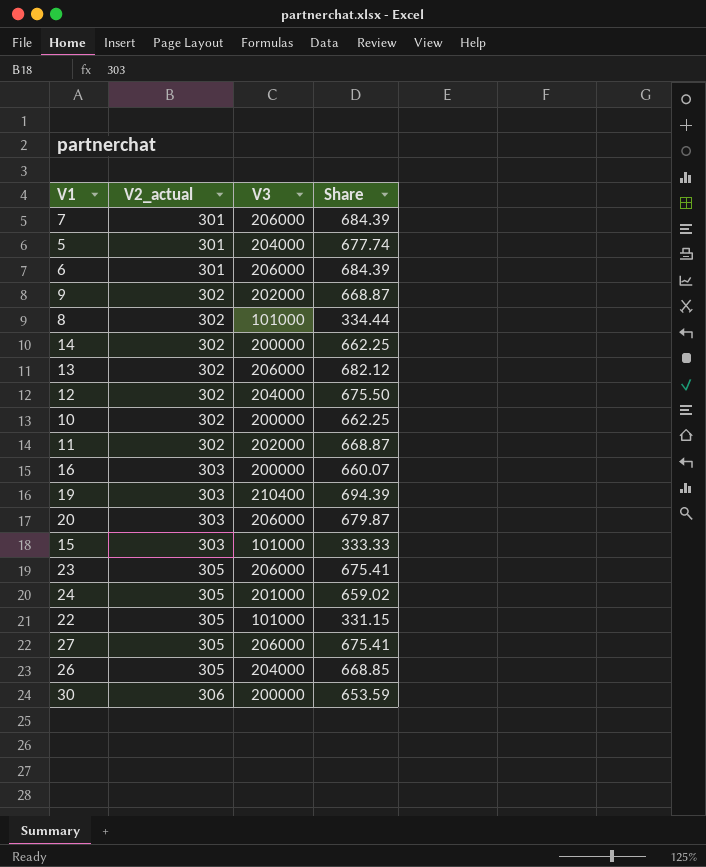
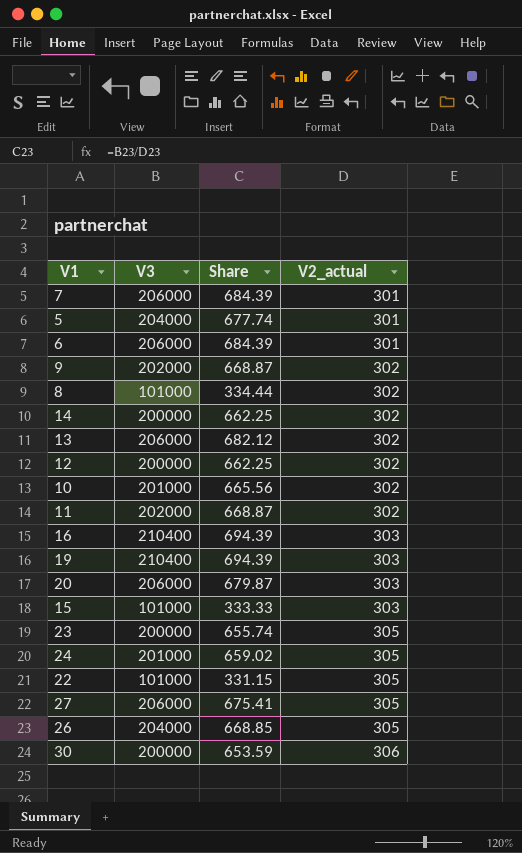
column V2_actual | position: 2 -> 4
12 | V3: 204000 -> 200000
12 | Share: 675.50 -> 662.25
10 | V3: 200000 -> 201000
10 | Share: 662.25 -> 665.56
16 | V3: 200000 -> 210400
16 | Share: 660.07 -> 694.39
23 | V3: 206000 -> 200000
23 | Share: 675.41 -> 655.74

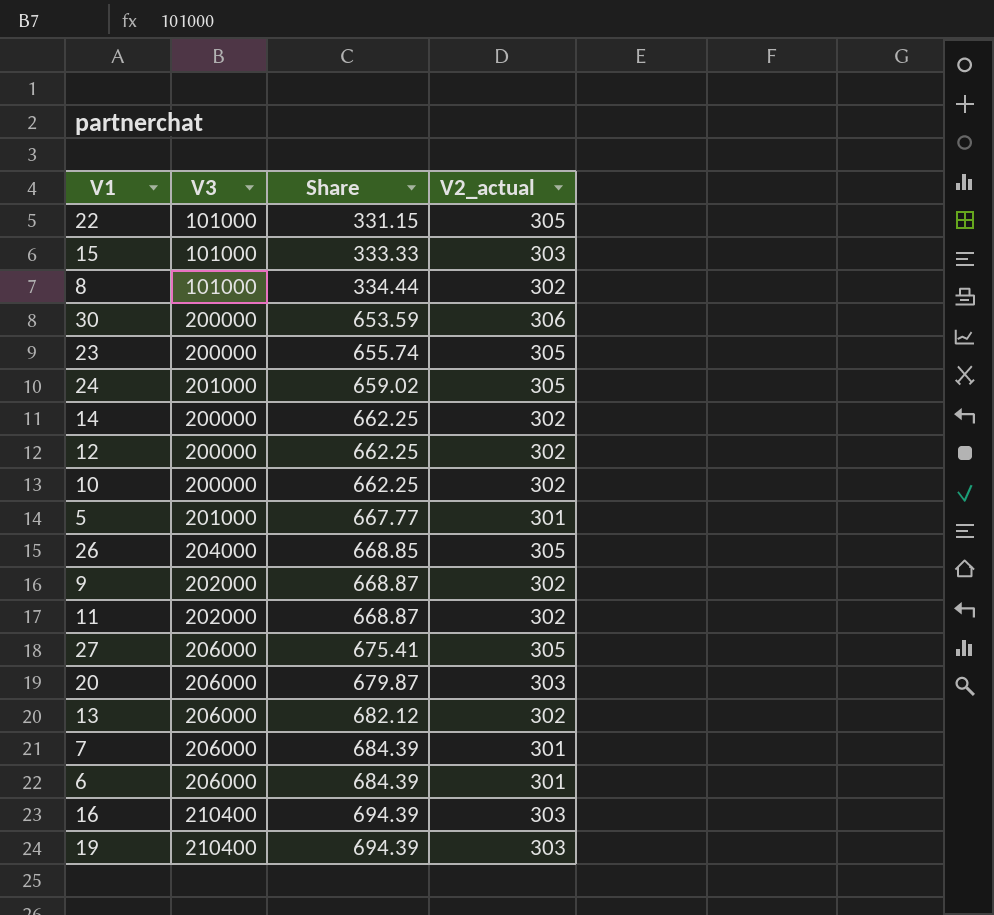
row order: V2_actual ascending -> Share ascending
10 | V3: 201000 -> 200000
10 | Share: 665.56 -> 662.25
5 | V3: 204000 -> 201000
5 | Share: 677.74 -> 667.77

